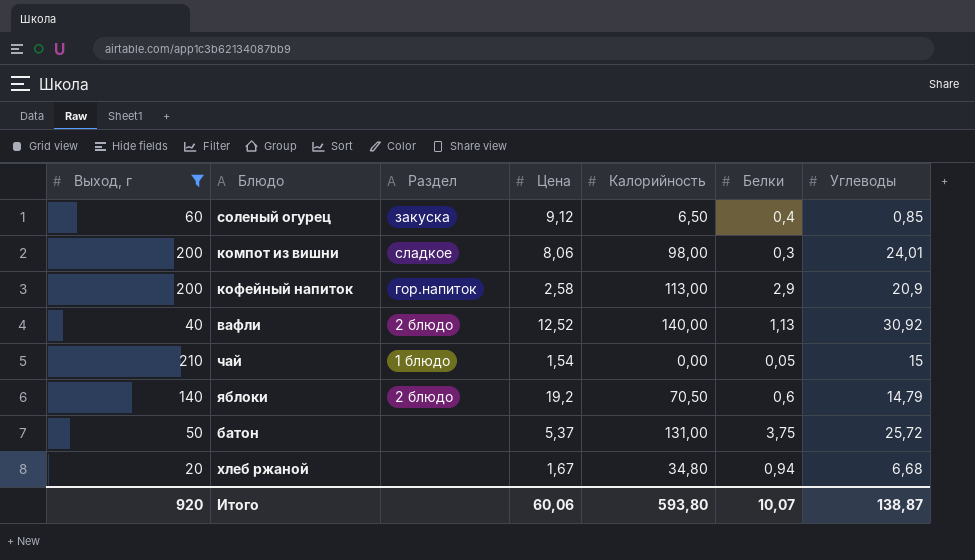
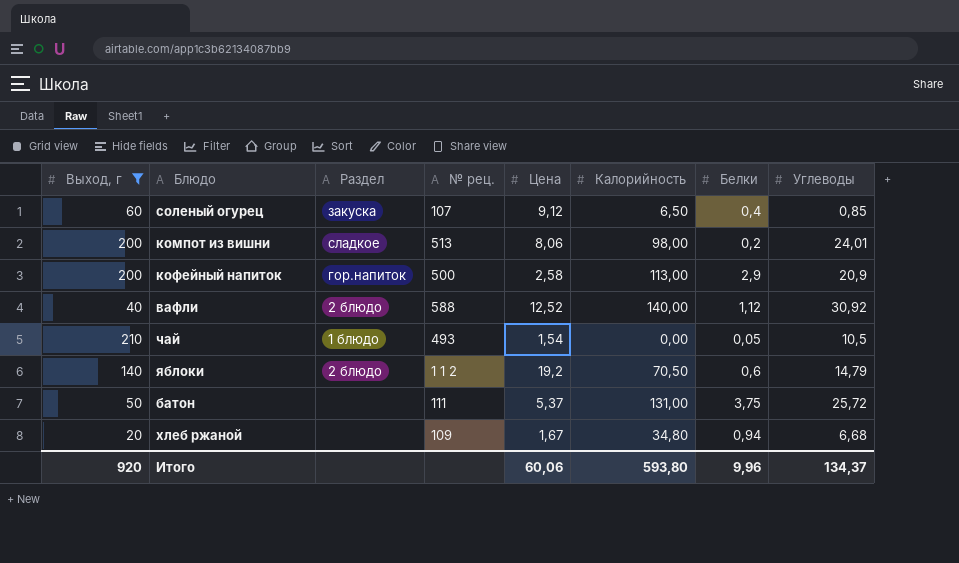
column № рец. | position: none -> 4
компот из вишни | Белки: 0,3 -> 0,2
вафли | Белки: 1,13 -> 1,12
чай | Углеводы: 15 -> 10,5
Итого | Белки: 10,07 -> 9,96
Итого | Углеводы: 138,87 -> 134,37

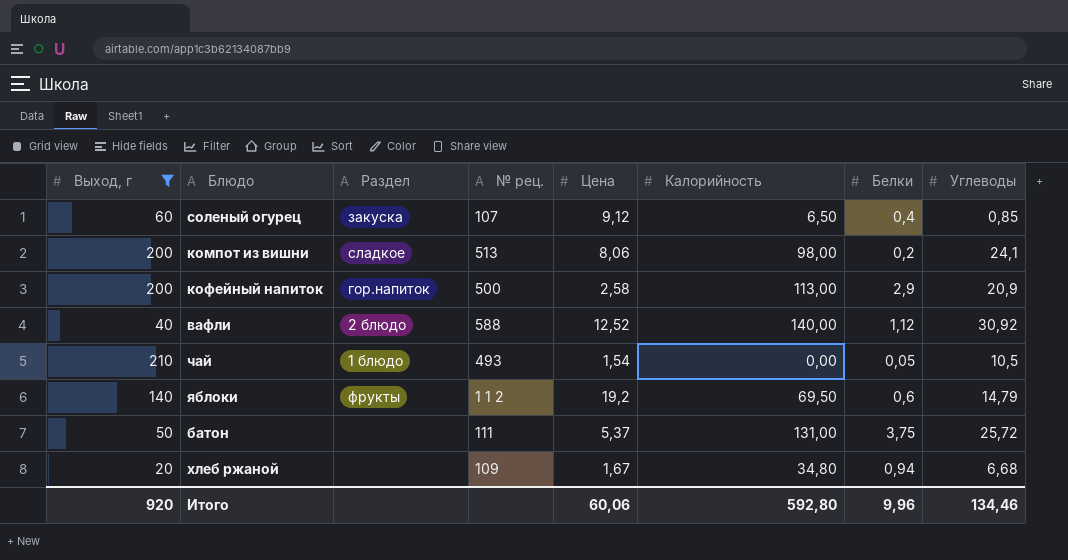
компот из вишни | Углеводы: 24,01 -> 24,1
яблоки | Раздел: 2 блюдо -> фрукты
яблоки | Калорийность: 70,50 -> 69,50
Итого | Калорийность: 593,80 -> 592,80
Итого | Углеводы: 134,37 -> 134,46

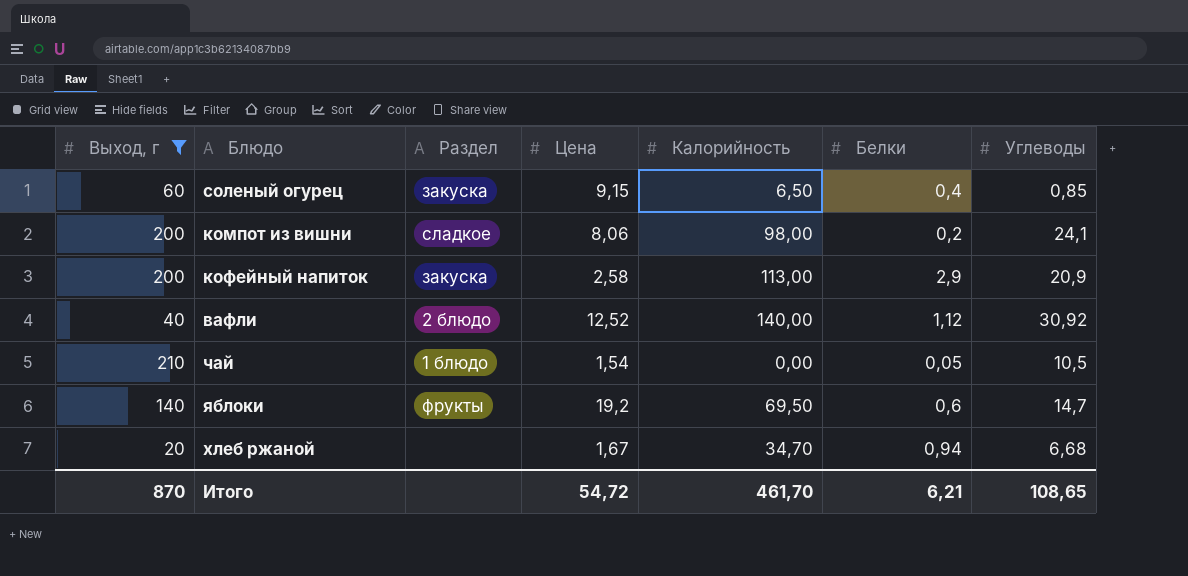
column № рец. | position: 4 -> none
row батон: 50 | none | 111 | 5,37 | 131,00 | 3,75 | 25,72 -> none
соленый огурец | Цена: 9,12 -> 9,15
кофейный напиток | Раздел: гор.напиток -> закуска
яблоки | Углеводы: 14,79 -> 14,7
хлеб ржаной | Калорийность: 34,80 -> 34,70
Итого | Выход, г: 920 -> 870
Итого | Цена: 60,06 -> 54,72
Итого | Калорийность: 592,80 -> 461,70
Итого | Белки: 9,96 -> 6,21
Итого | Углеводы: 134,46 -> 108,65

